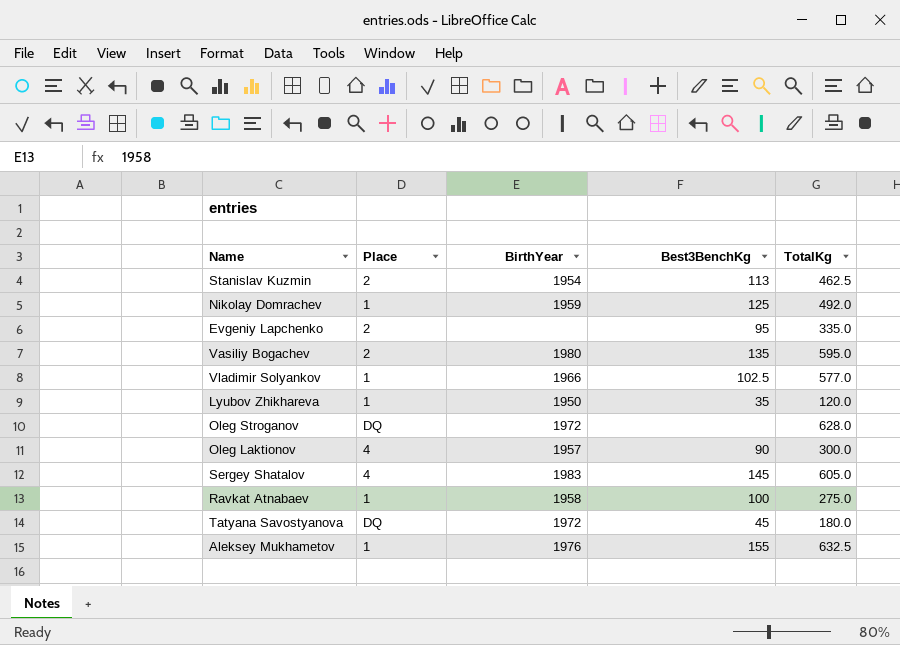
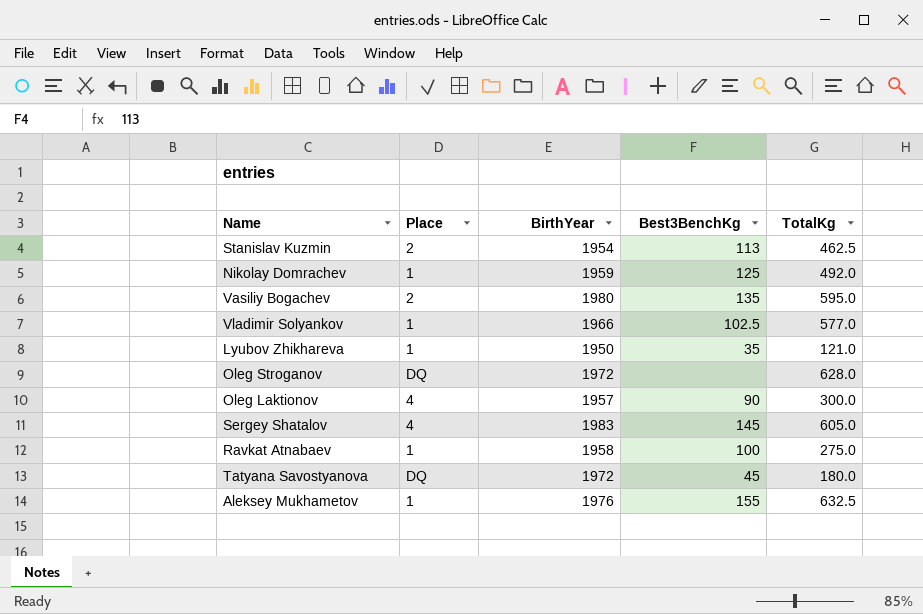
row Evgeniy Lapchenko: 2 | none | 95 | 335.0 -> none
Lyubov Zhikhareva | TotalKg: 120.0 -> 121.0

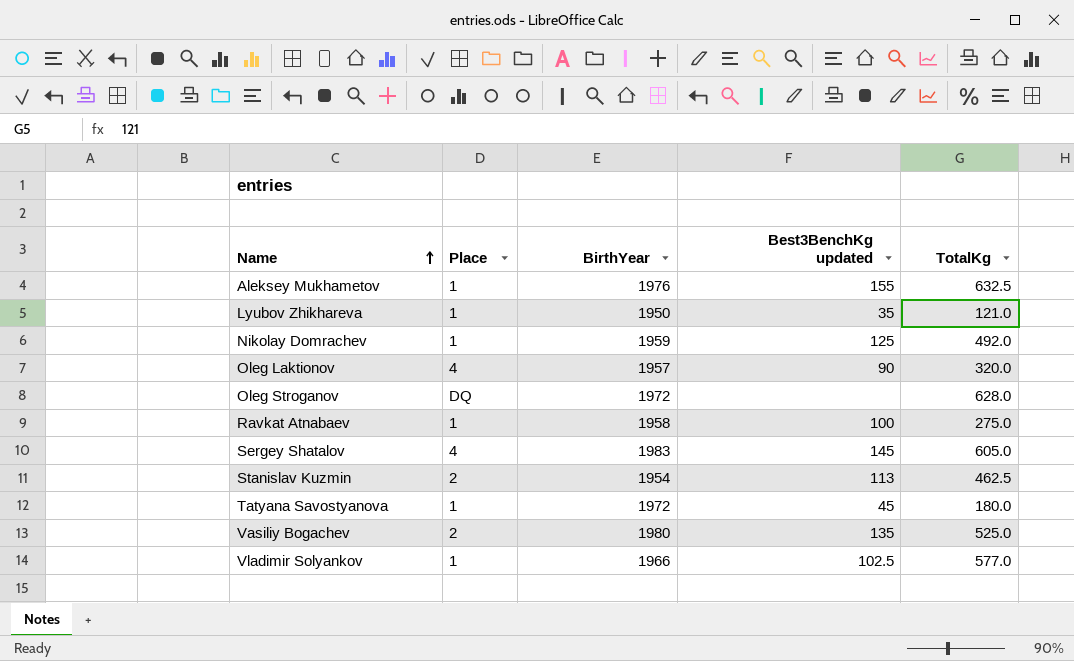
row order: none -> Name ascending
column name: Best3BenchKg -> Best3BenchKg updated
Oleg Laktionov | TotalKg: 300.0 -> 320.0
Tatyana Savostyanova | Place: DQ -> 1
Vasiliy Bogachev | TotalKg: 595.0 -> 525.0

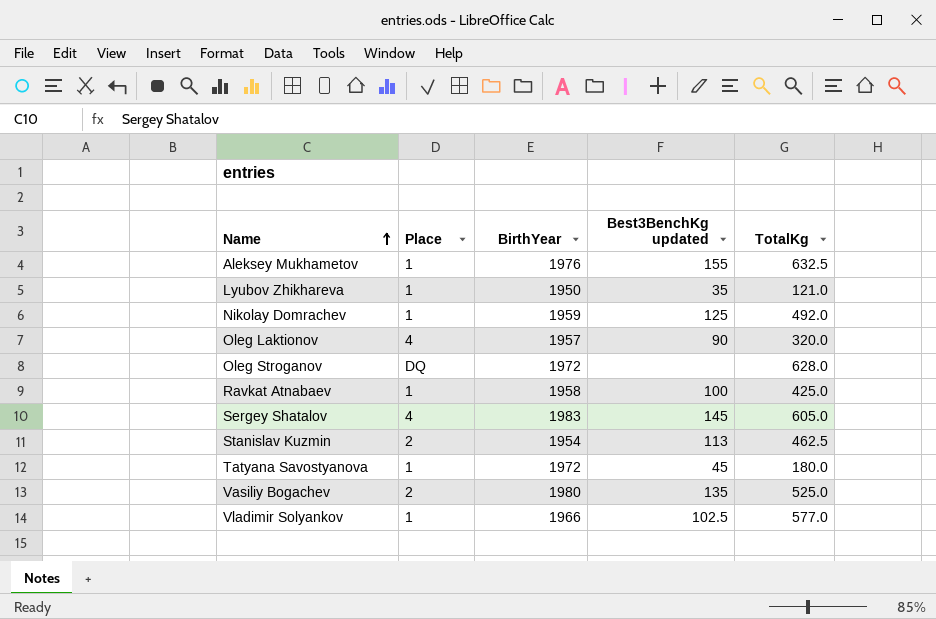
Ravkat Atnabaev | TotalKg: 275.0 -> 425.0

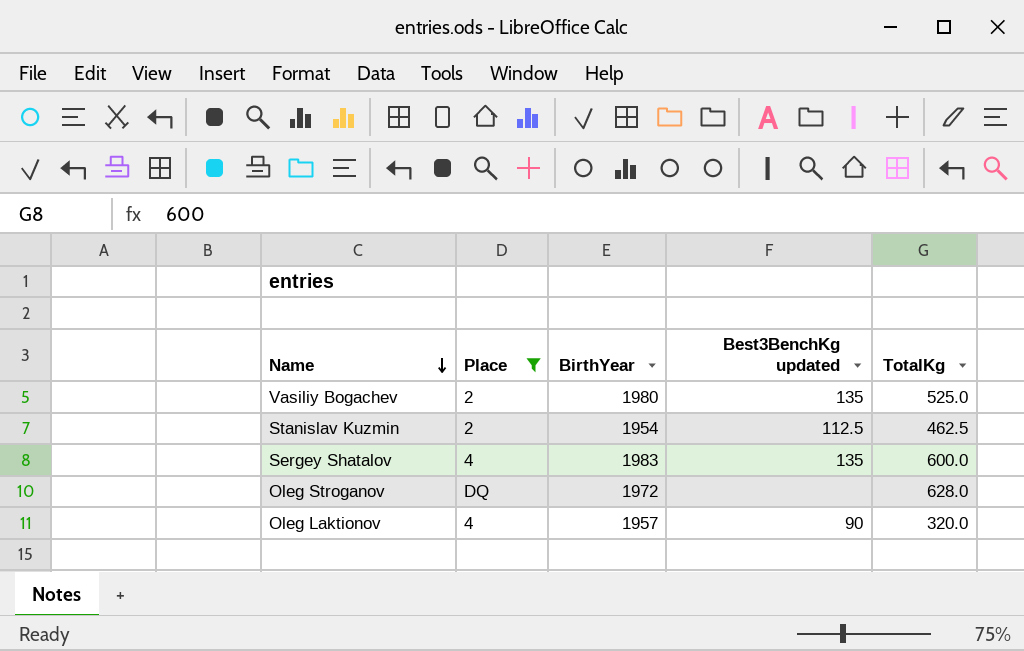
filter: none -> Place != 1
row order: Name ascending -> Name descending
Stanislav Kuzmin | Best3BenchKg updated: 113 -> 112.5
Sergey Shatalov | Best3BenchKg updated: 145 -> 135
Sergey Shatalov | TotalKg: 605.0 -> 600.0

